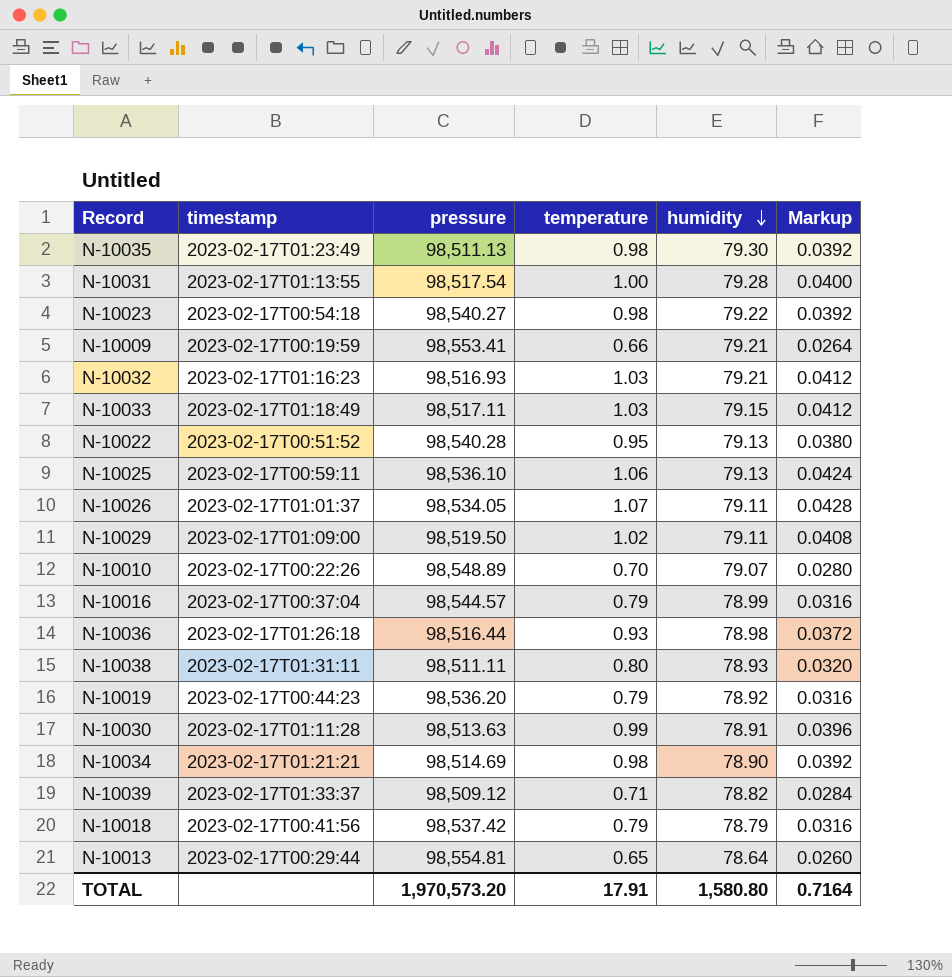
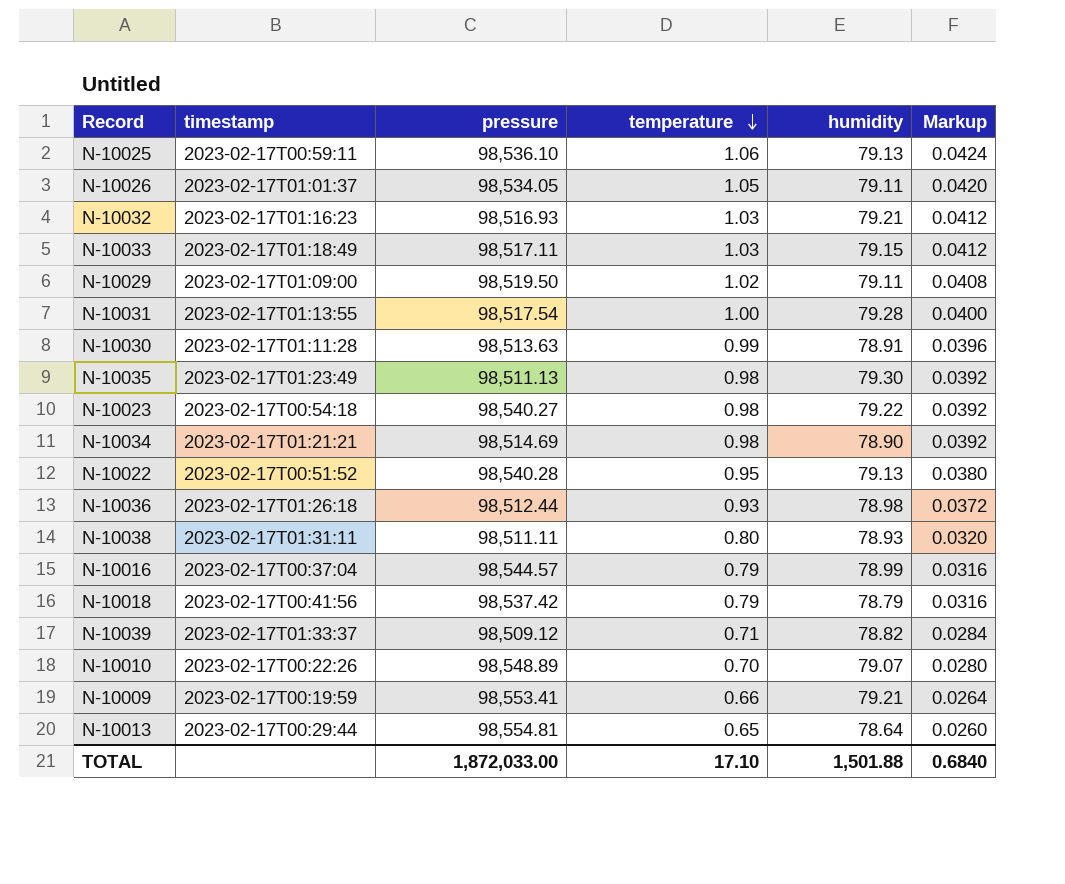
row order: humidity descending -> temperature descending
row N-10019: 2023-02-17T00:44:23 | 98,536.20 | 0.79 | 78.92 | 0.0316 -> none
N-10026 | temperature: 1.07 -> 1.05
N-10026 | Markup: 0.0428 -> 0.0420
N-10036 | pressure: 98,516.44 -> 98,512.44
TOTAL | pressure: 1,970,573.20 -> 1,872,033.00
TOTAL | temperature: 17.91 -> 17.10
TOTAL | humidity: 1,580.80 -> 1,501.88
TOTAL | Markup: 0.7164 -> 0.6840

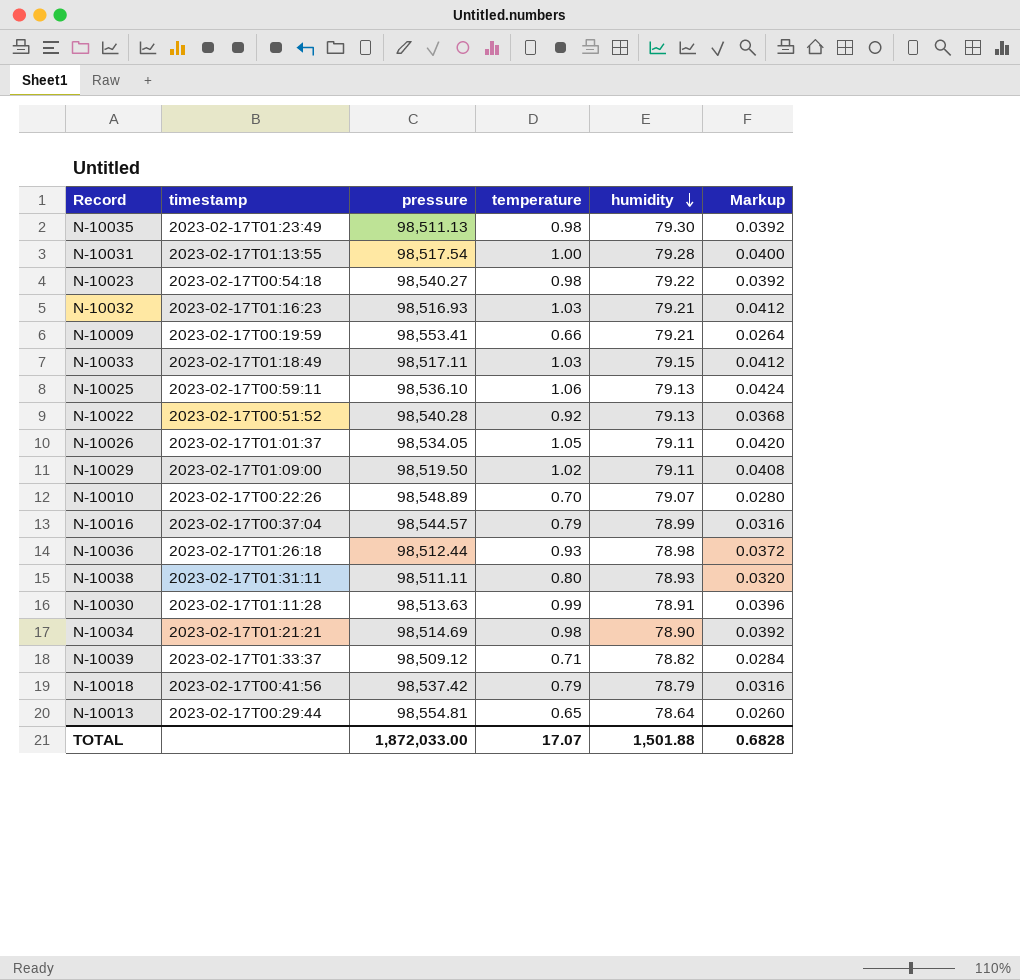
row order: temperature descending -> humidity descending
N-10022 | temperature: 0.95 -> 0.92
N-10022 | Markup: 0.0380 -> 0.0368
TOTAL | temperature: 17.10 -> 17.07
TOTAL | Markup: 0.6840 -> 0.6828

